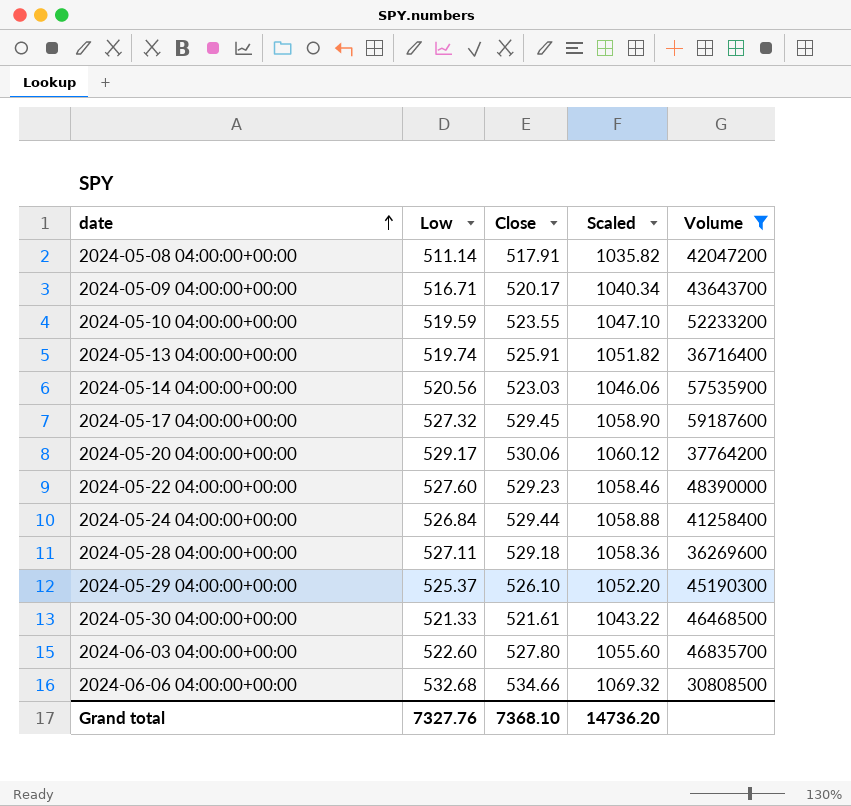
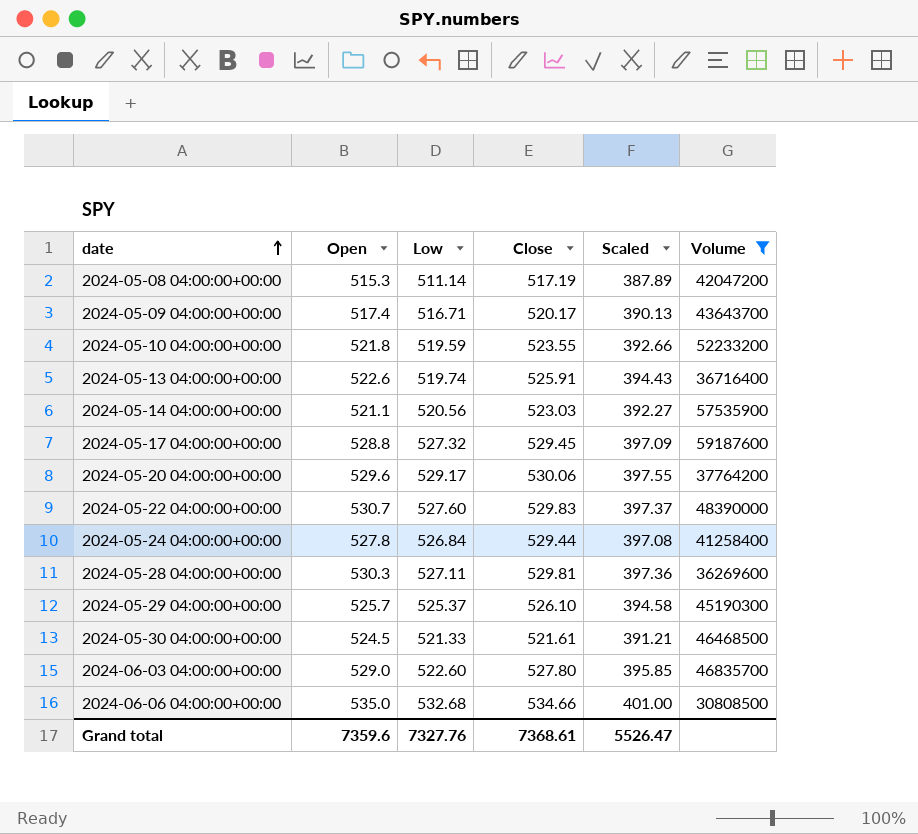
column Open | position: none -> 2
column Scaled | formula: [Close] * 2 -> [Close] * 0.75
2024-05-08 04:00:00+00:00 | Close: 517.91 -> 517.19
2024-05-22 04:00:00+00:00 | Close: 529.23 -> 529.83
2024-05-28 04:00:00+00:00 | Close: 529.18 -> 529.81
Grand total | Close: 7368.10 -> 7368.61
Grand total | Scaled: 14736.20 -> 5526.47

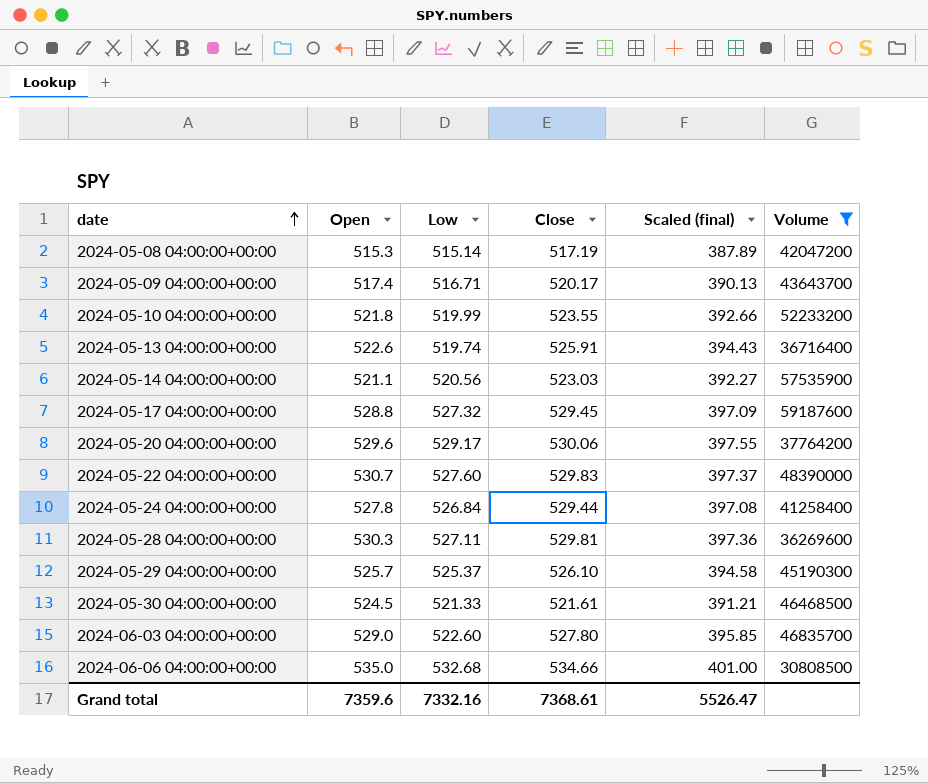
column name: Scaled -> Scaled (final)
2024-05-08 04:00:00+00:00 | Low: 511.14 -> 515.14
2024-05-10 04:00:00+00:00 | Low: 519.59 -> 519.99
Grand total | Low: 7327.76 -> 7332.16

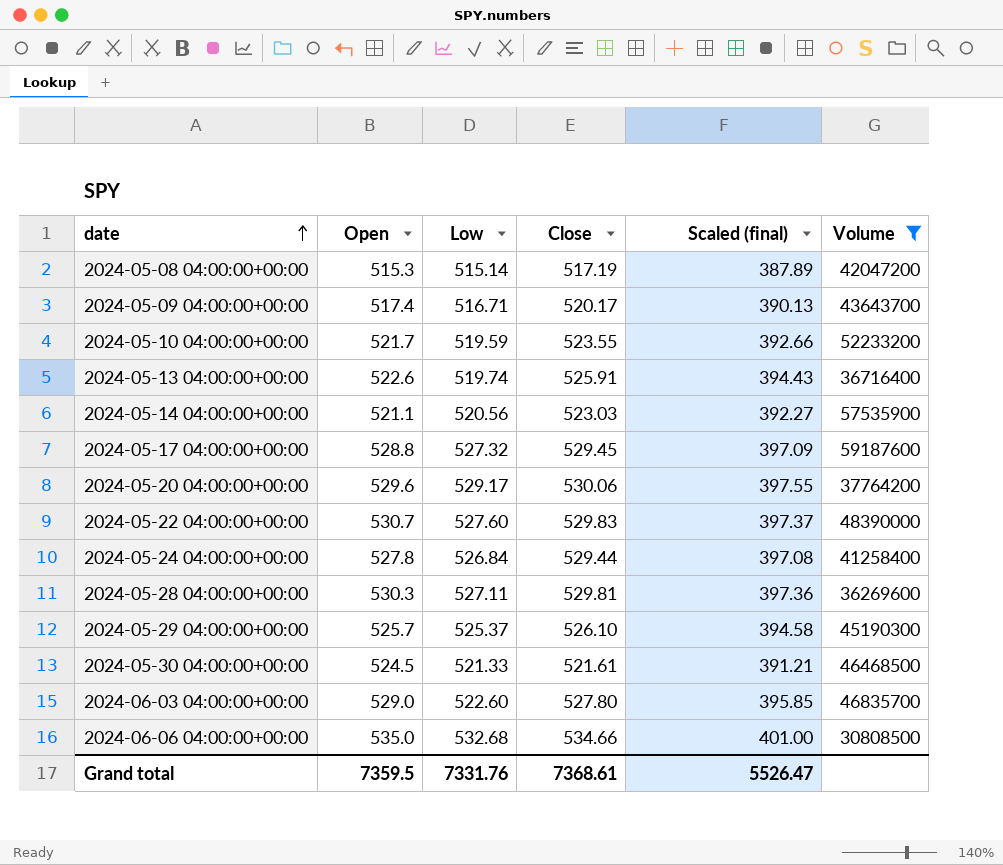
2024-05-10 04:00:00+00:00 | Open: 521.8 -> 521.7
2024-05-10 04:00:00+00:00 | Low: 519.99 -> 519.59
Grand total | Open: 7359.6 -> 7359.5
Grand total | Low: 7332.16 -> 7331.76

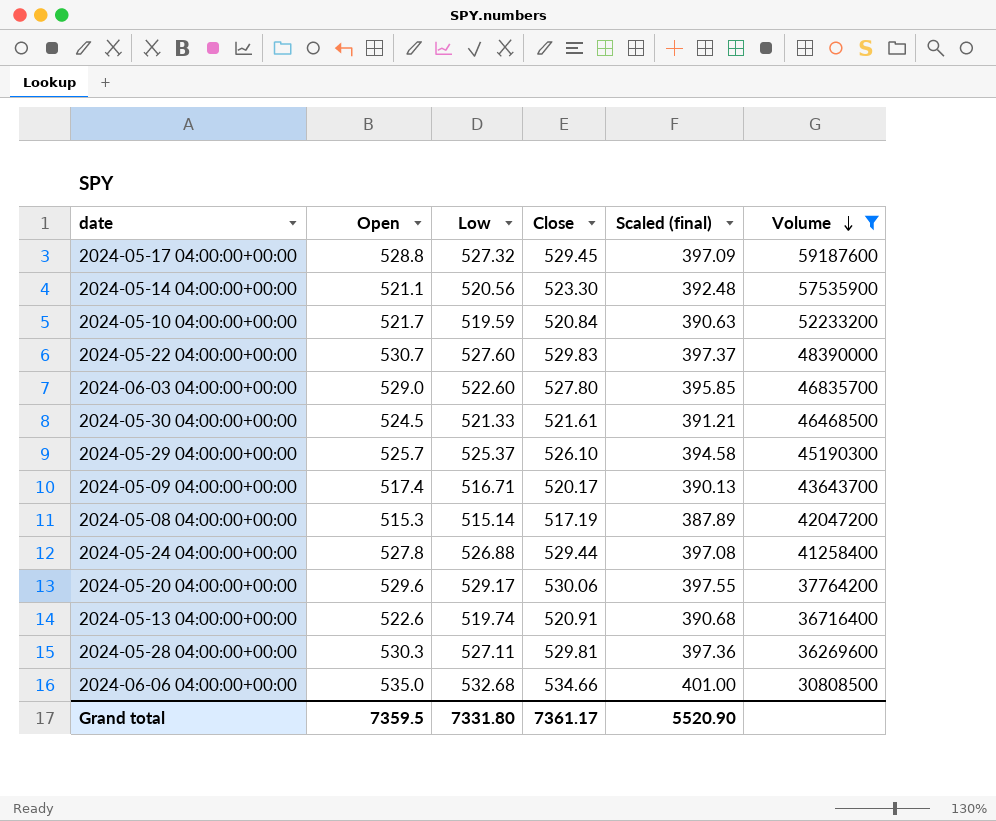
row order: date ascending -> Volume descending
2024-05-14 04:00:00+00:00 | Close: 523.03 -> 523.30
2024-05-14 04:00:00+00:00 | Scaled (final): 392.27 -> 392.48
2024-05-10 04:00:00+00:00 | Close: 523.55 -> 520.84
2024-05-10 04:00:00+00:00 | Scaled (final): 392.66 -> 390.63
2024-05-24 04:00:00+00:00 | Low: 526.84 -> 526.88
2024-05-13 04:00:00+00:00 | Close: 525.91 -> 520.91
2024-05-13 04:00:00+00:00 | Scaled (final): 394.43 -> 390.68
Grand total | Low: 7331.76 -> 7331.80
Grand total | Close: 7368.61 -> 7361.17
Grand total | Scaled (final): 5526.47 -> 5520.90

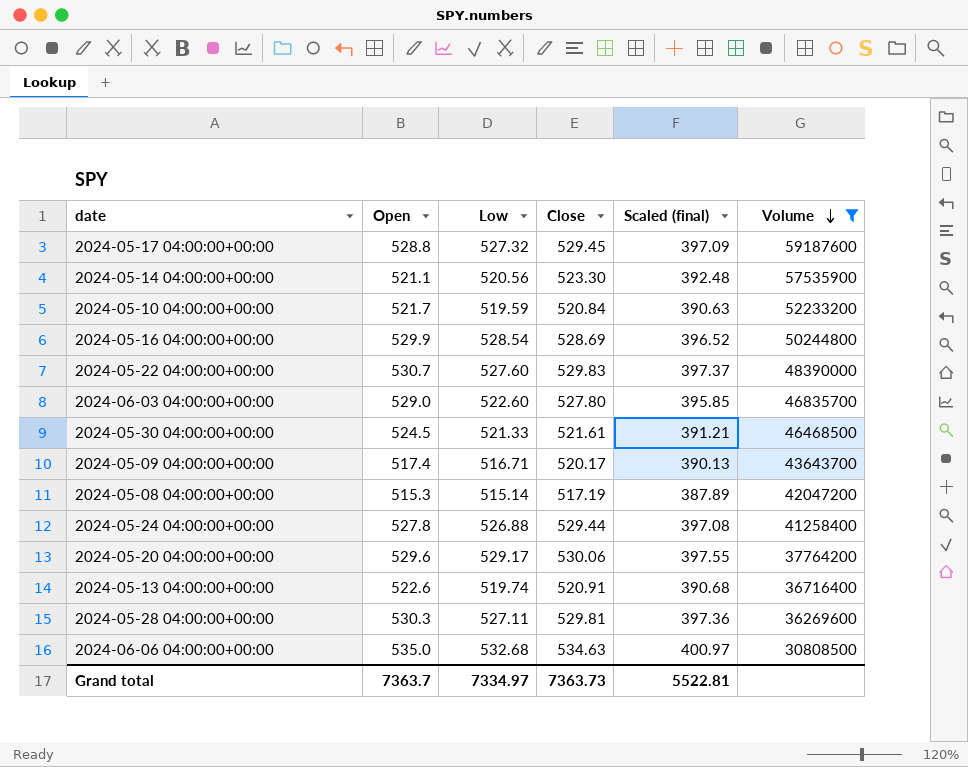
row 2024-05-29 04:00:00+00:00: 525.7 | 525.37 | 526.10 | 394.58 | 45190300 -> none
row 2024-05-16 04:00:00+00:00: none -> 529.9 | 528.54 | 528.69 | 396.52 | 50244800
2024-06-06 04:00:00+00:00 | Close: 534.66 -> 534.63
2024-06-06 04:00:00+00:00 | Scaled (final): 401.00 -> 400.97
Grand total | Open: 7359.5 -> 7363.7
Grand total | Low: 7331.80 -> 7334.97
Grand total | Close: 7361.17 -> 7363.73
Grand total | Scaled (final): 5520.90 -> 5522.81

